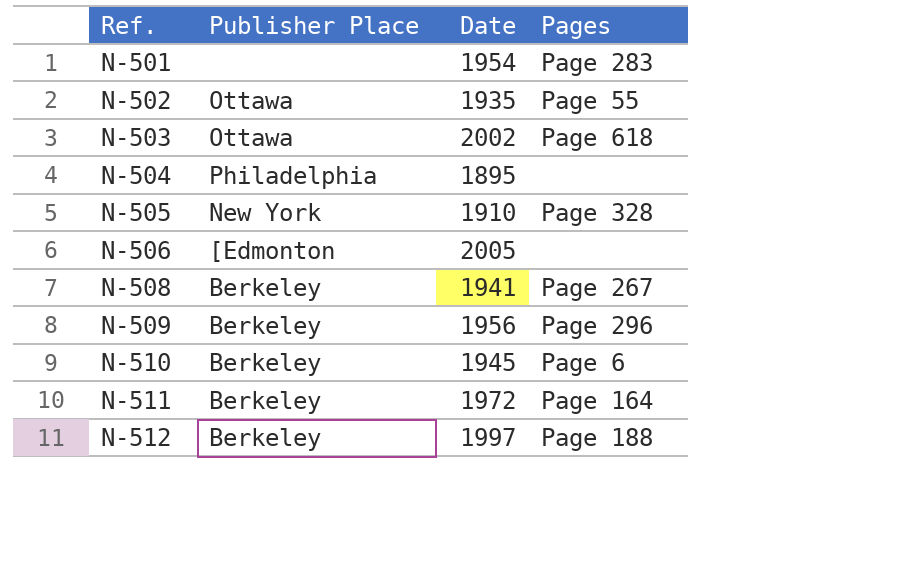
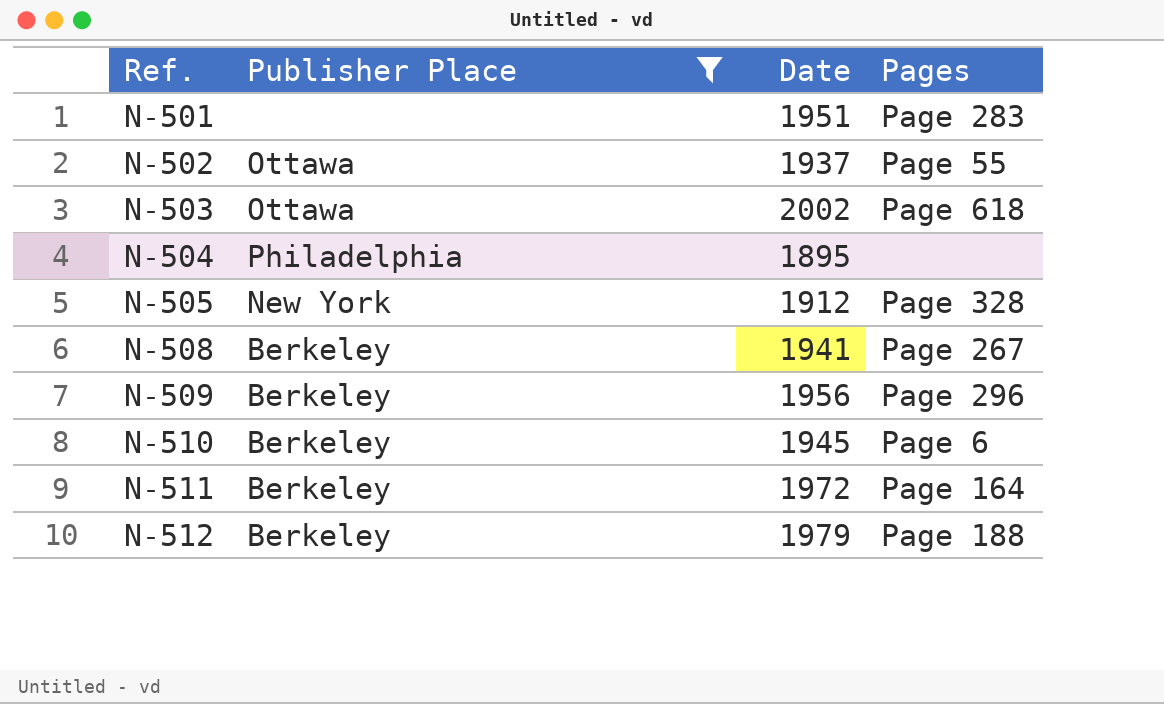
filter: none -> Publisher Place != [Edmonton
N-501 | Date: 1954 -> 1951
N-502 | Date: 1935 -> 1937
N-505 | Date: 1910 -> 1912
N-512 | Date: 1997 -> 1979

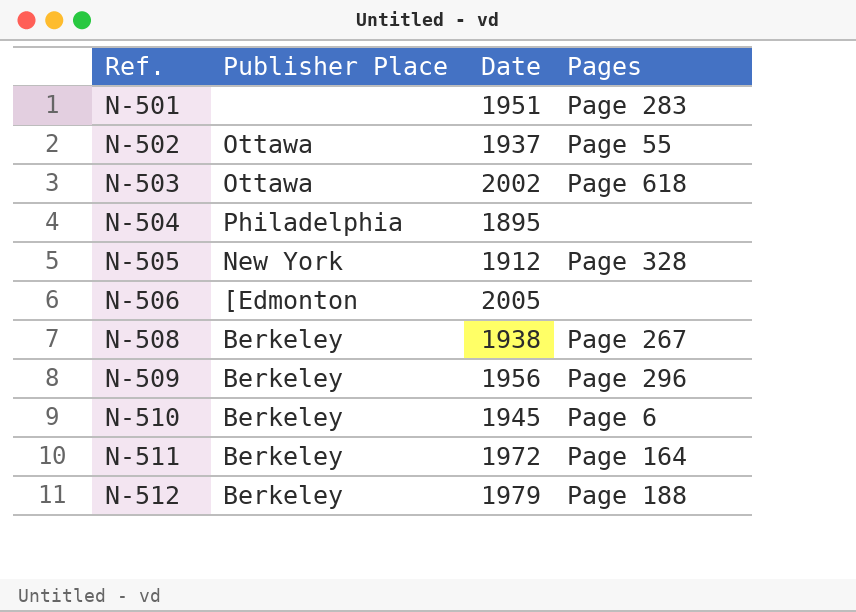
filter: Publisher Place != [Edmonton -> none
N-508 | Date: 1941 -> 1938

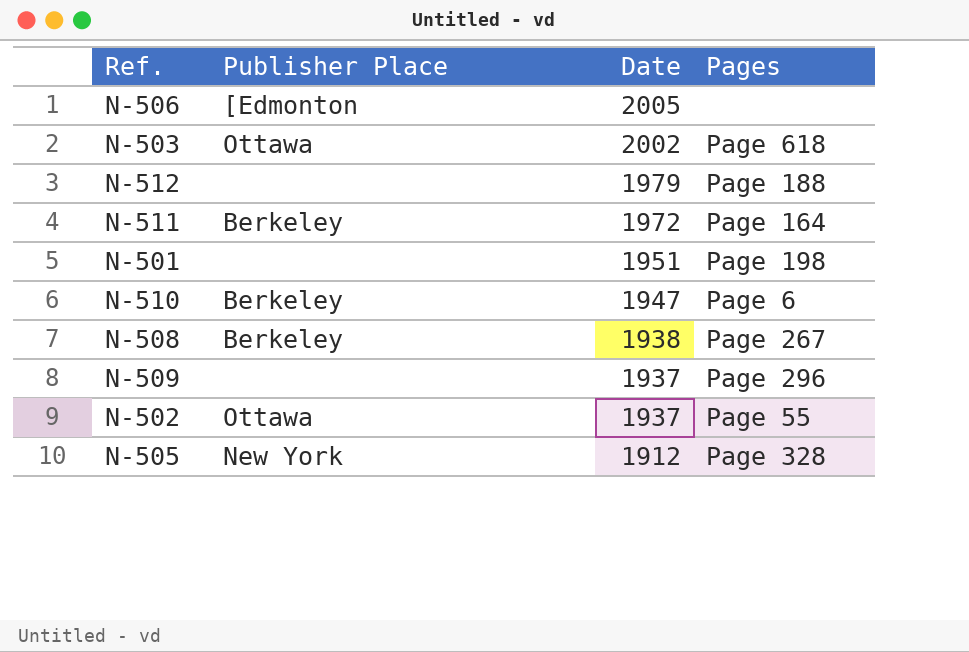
row order: Ref. ascending -> Date descending
row N-504: Philadelphia | 1895 | none -> none
N-512 | Publisher Place: Berkeley -> none
N-501 | Pages: Page 283 -> Page 198
N-510 | Date: 1945 -> 1947
N-509 | Publisher Place: Berkeley -> none
N-509 | Date: 1956 -> 1937

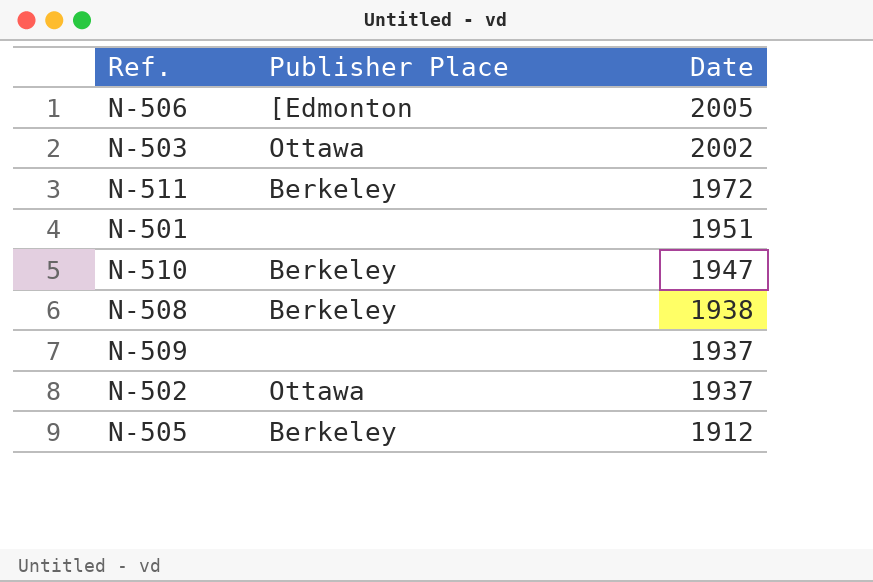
column Pages | position: 4 -> none
row N-512: none | 1979 | Page 188 -> none
N-505 | Publisher Place: New York -> Berkeley

